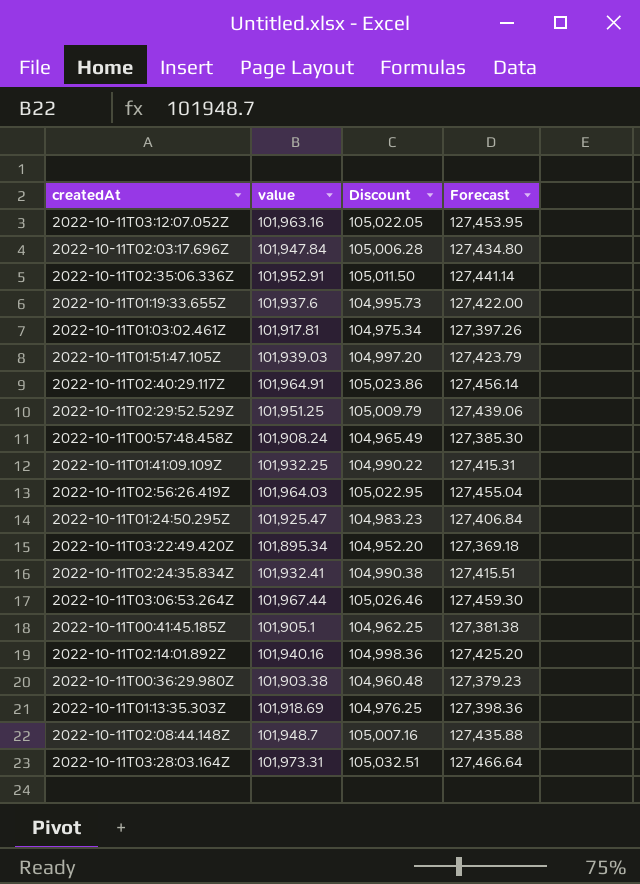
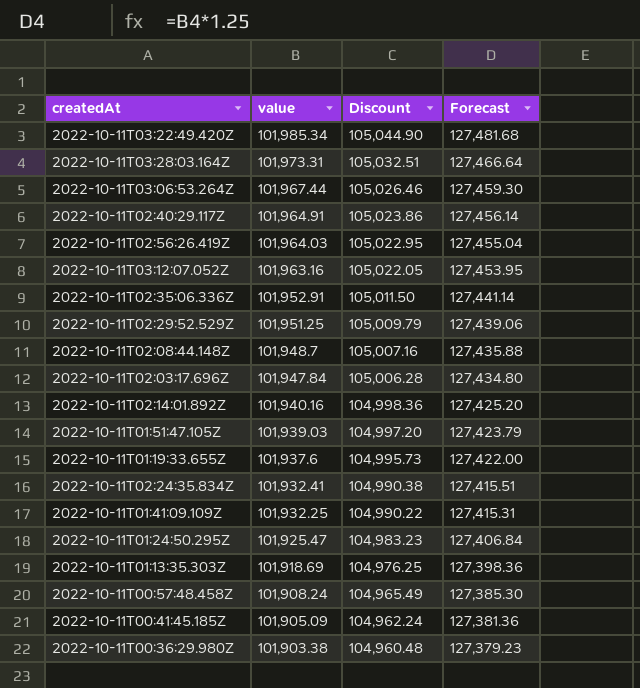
row order: none -> value descending
row 2022-10-11T01:03:02.461Z: 101,917.81 | 104,975.34 | 127,397.26 -> none
2022-10-11T03:22:49.420Z | value: 101,895.34 -> 101,985.34
2022-10-11T03:22:49.420Z | Discount: 104,952.20 -> 105,044.90
2022-10-11T03:22:49.420Z | Forecast: 127,369.18 -> 127,481.68
2022-10-11T00:41:45.185Z | value: 101,905.1 -> 101,905.09
2022-10-11T00:41:45.185Z | Discount: 104,962.25 -> 104,962.24
2022-10-11T00:41:45.185Z | Forecast: 127,381.38 -> 127,381.36

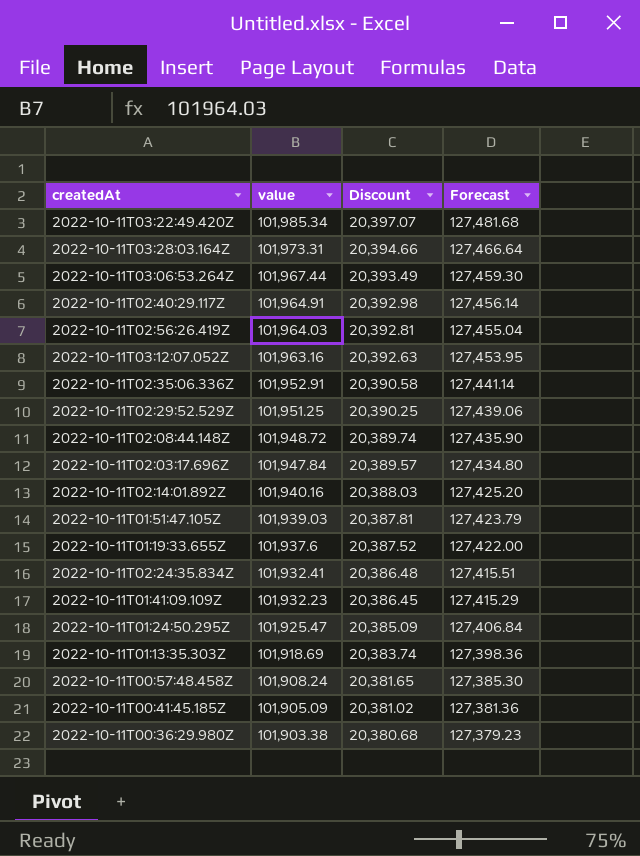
column Discount | formula: [value] * 1.03 -> [value] * 0.2
2022-10-11T02:08:44.148Z | value: 101,948.7 -> 101,948.72
2022-10-11T02:08:44.148Z | Forecast: 127,435.88 -> 127,435.90
2022-10-11T01:41:09.109Z | value: 101,932.25 -> 101,932.23
2022-10-11T01:41:09.109Z | Forecast: 127,415.31 -> 127,415.29

